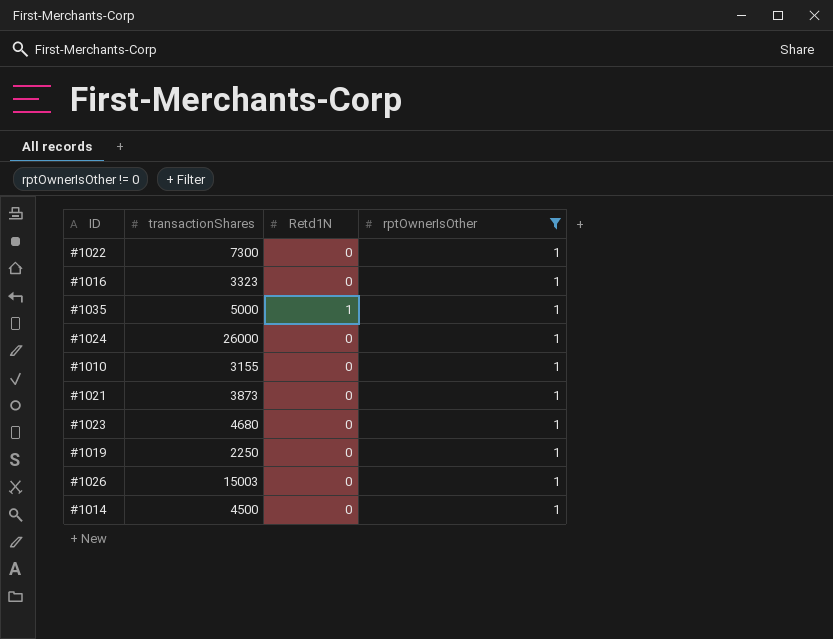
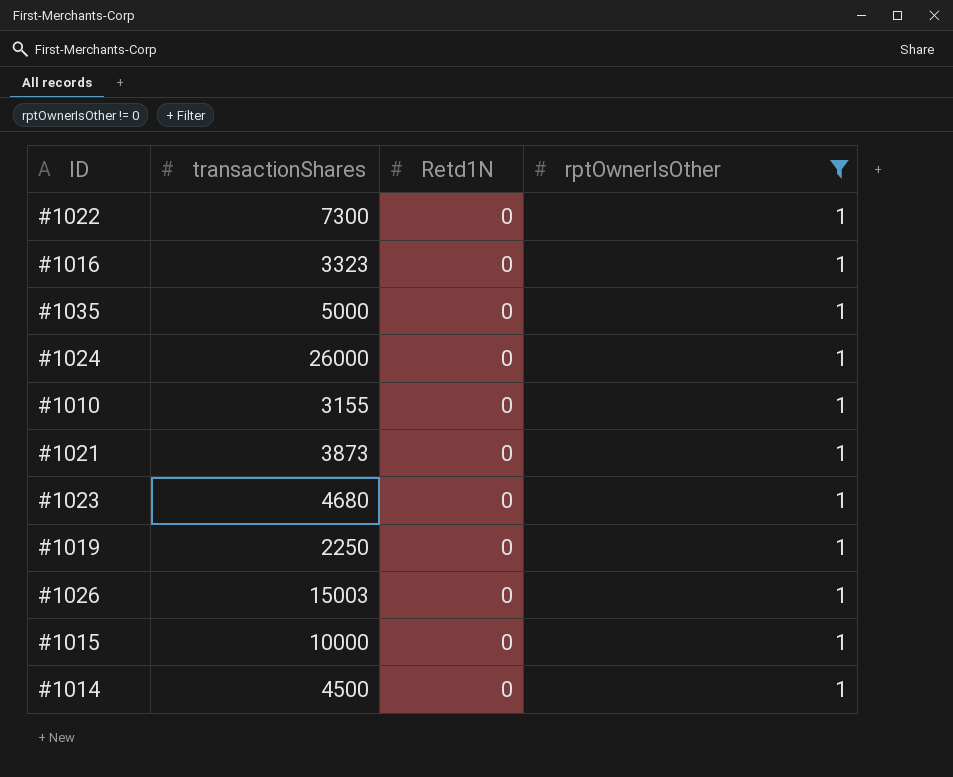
#1035 | Retd1N: 1 -> 0
row #1015: none -> 10000 | 0 | 1

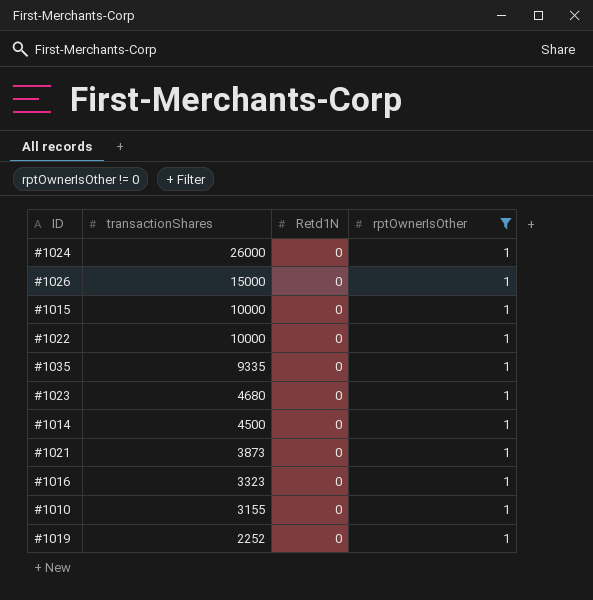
row order: none -> transactionShares descending
#1026 | transactionShares: 15003 -> 15000
#1022 | transactionShares: 7300 -> 10000
#1035 | transactionShares: 5000 -> 9335
#1019 | transactionShares: 2250 -> 2252

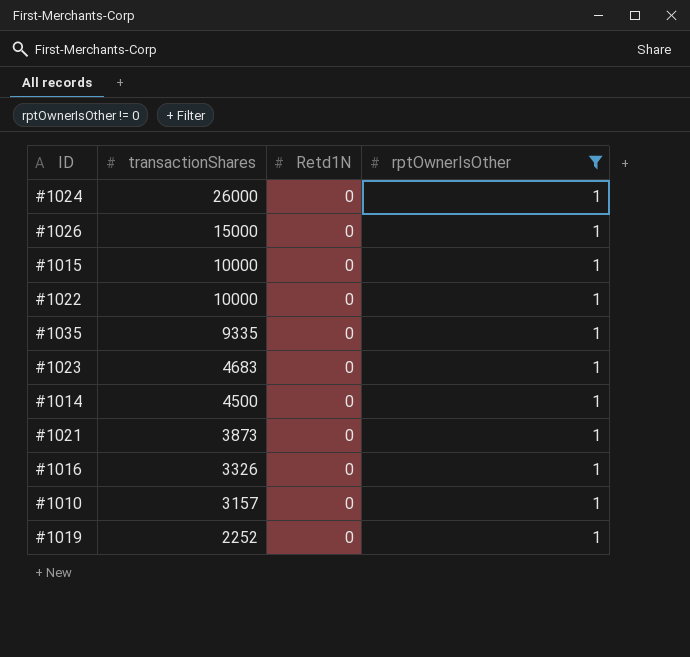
#1023 | transactionShares: 4680 -> 4683
#1016 | transactionShares: 3323 -> 3326
#1010 | transactionShares: 3155 -> 3157

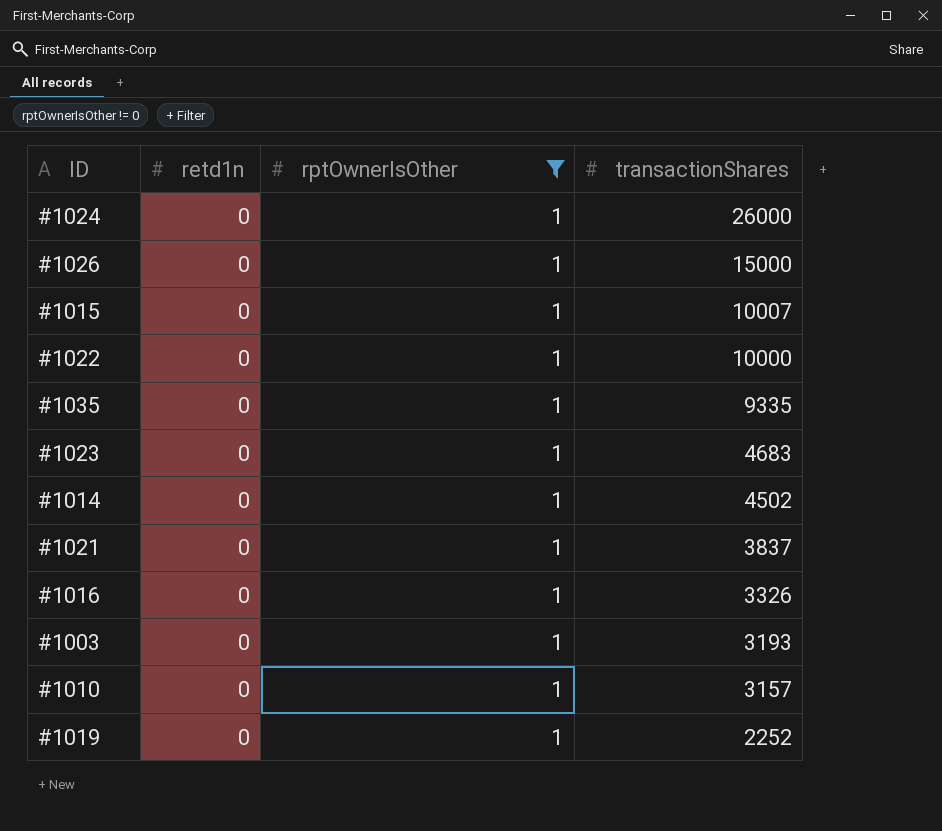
column name: Retd1N -> retd1n
column transactionShares | position: 2 -> 4
#1015 | transactionShares: 10000 -> 10007
#1014 | transactionShares: 4500 -> 4502
#1021 | transactionShares: 3873 -> 3837
row #1003: none -> 0 | 1 | 3193

